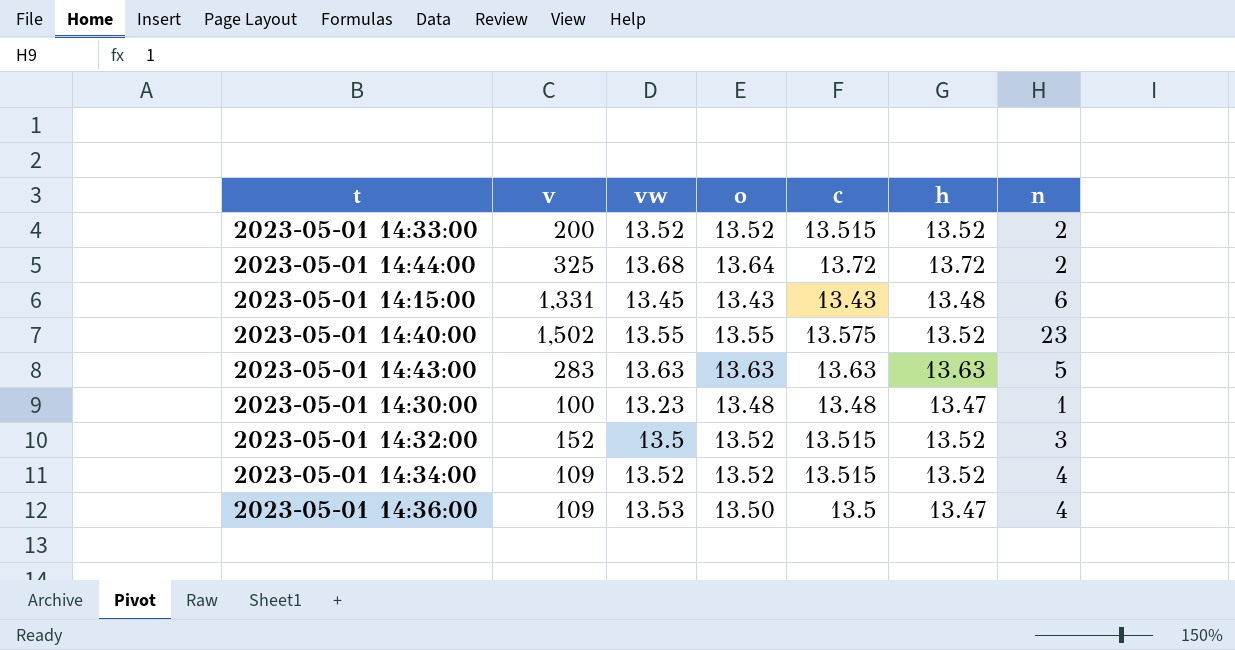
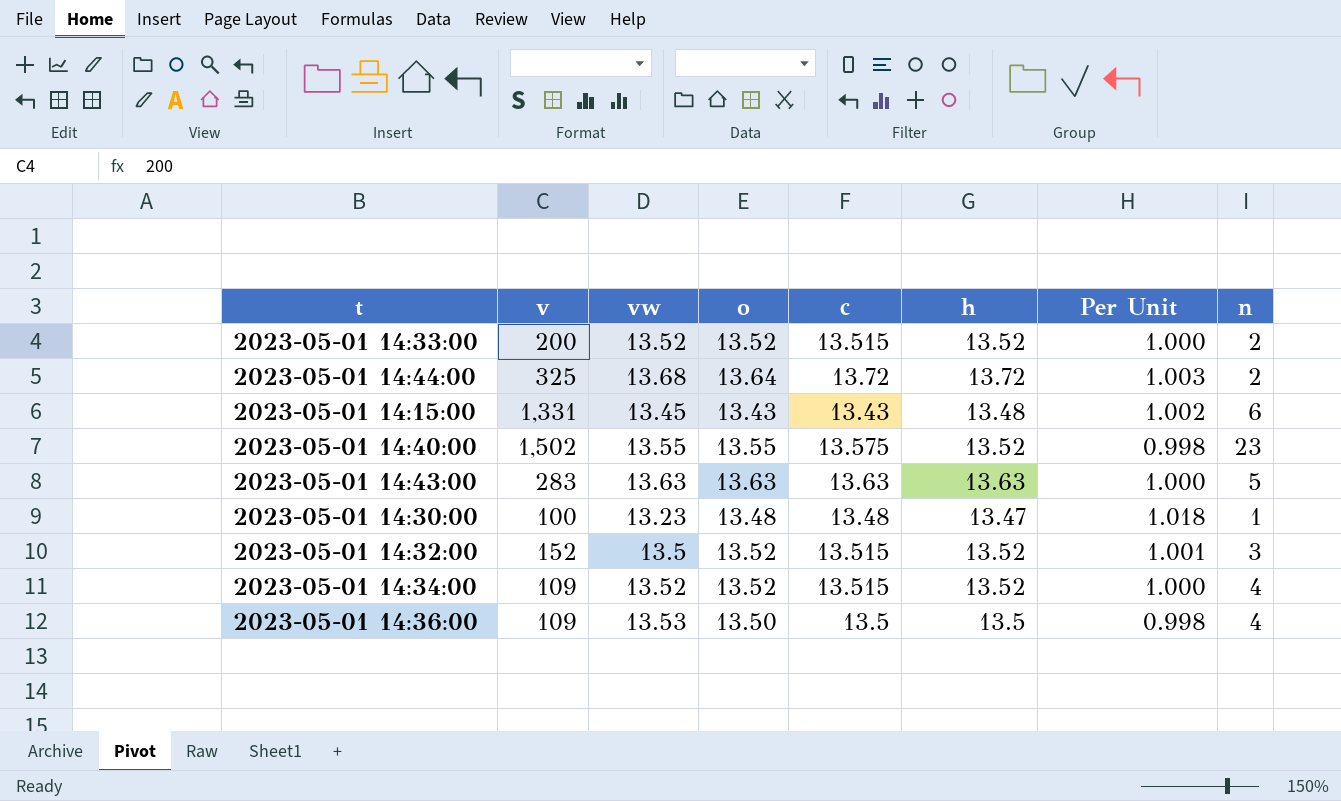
column Per Unit | formula: none -> [h] / [vw]
2023-05-01 14:36:00 | h: 13.47 -> 13.5

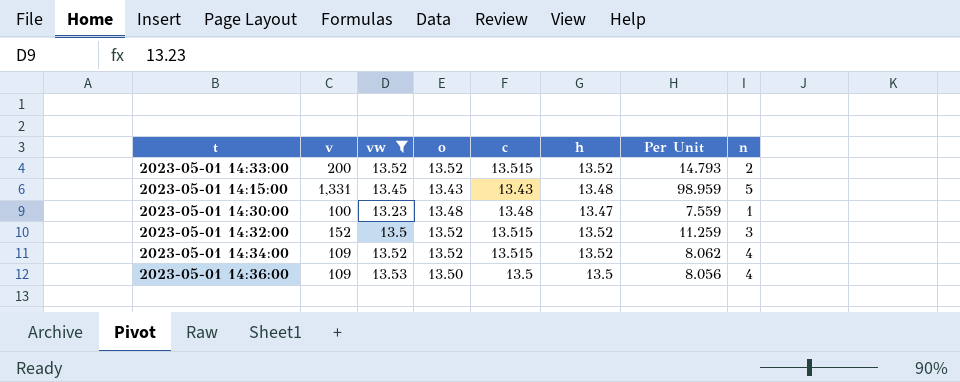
filter: none -> vw <= 13.53
column Per Unit | formula: [h] / [vw] -> [v] / [vw]
2023-05-01 14:15:00 | n: 6 -> 5

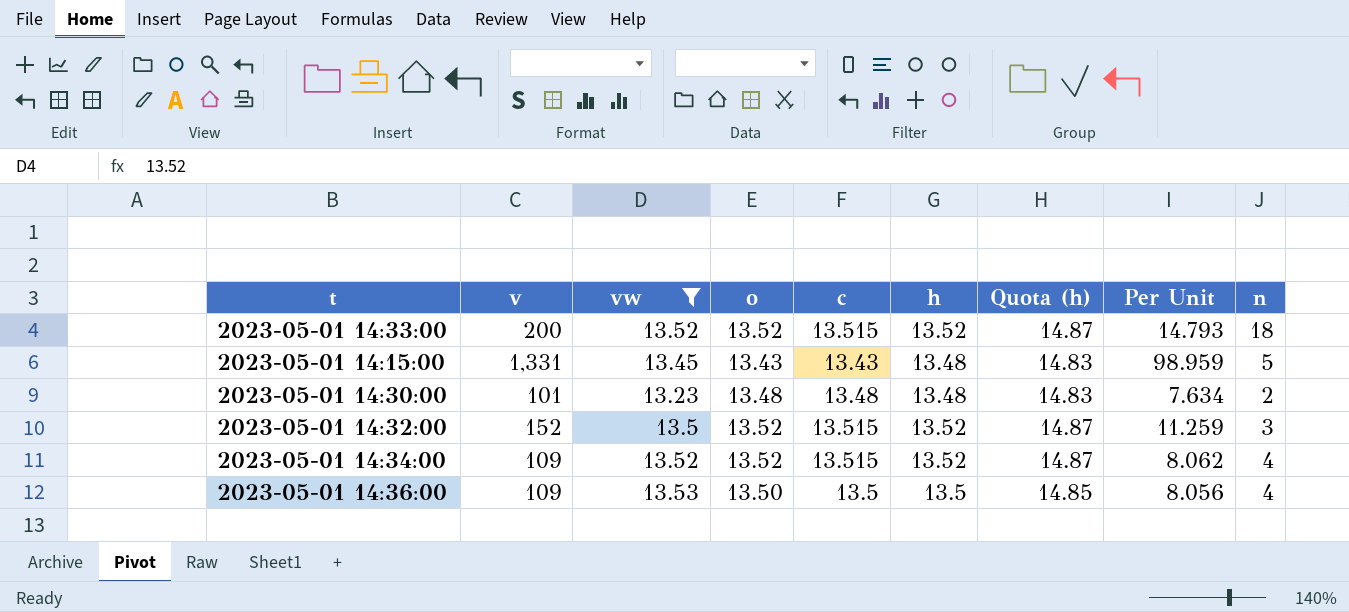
column Quota (h) | formula: none -> [h] * 1.1
2023-05-01 14:33:00 | n: 2 -> 18
2023-05-01 14:30:00 | v: 100 -> 101
2023-05-01 14:30:00 | h: 13.47 -> 13.48
2023-05-01 14:30:00 | Per Unit: 7.559 -> 7.634
2023-05-01 14:30:00 | n: 1 -> 2

